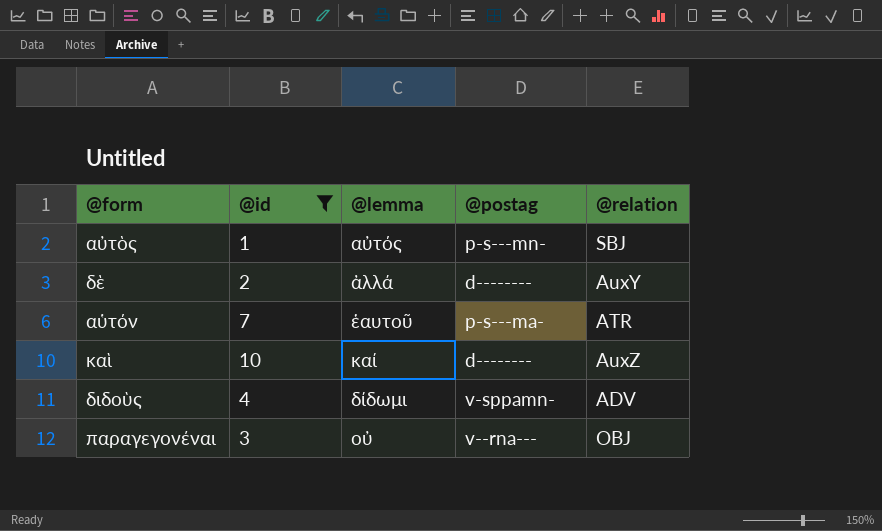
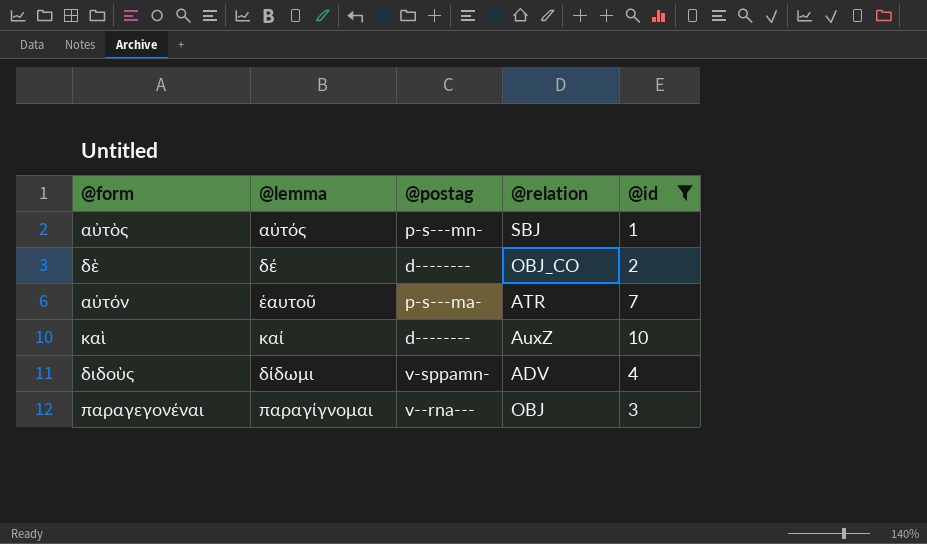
column @id | position: 2 -> 5
δὲ | @lemma: ἀλλά -> δέ
δὲ | @relation: AuxY -> OBJ_CO
παραγεγονέναι | @lemma: οὐ -> παραγίγνομαι

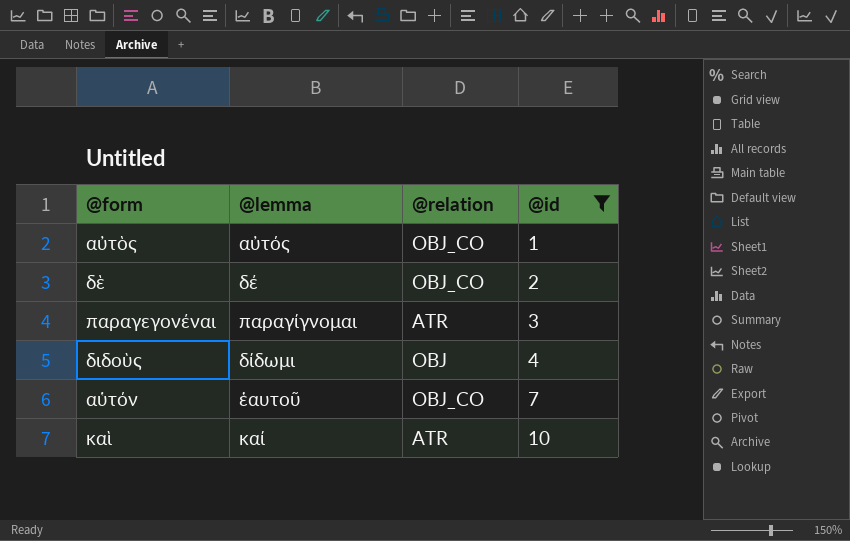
row order: none -> @id ascending
column @postag | position: 3 -> none
αὐτὸς | @relation: SBJ -> OBJ_CO
παραγεγονέναι | @relation: OBJ -> ATR
διδοὺς | @relation: ADV -> OBJ
αὑτόν | @relation: ATR -> OBJ_CO
καὶ | @relation: AuxZ -> ATR

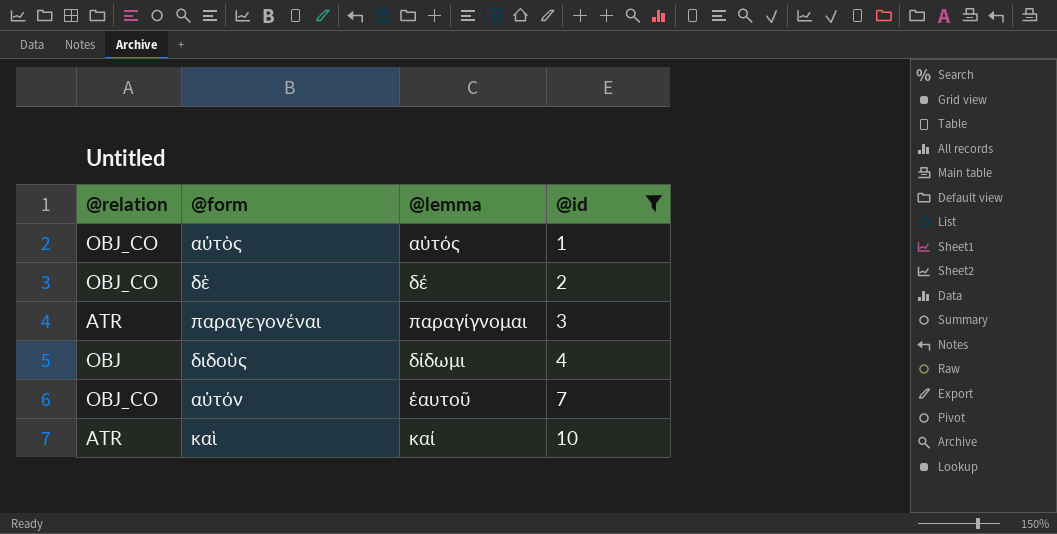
column @relation | position: 3 -> 1

